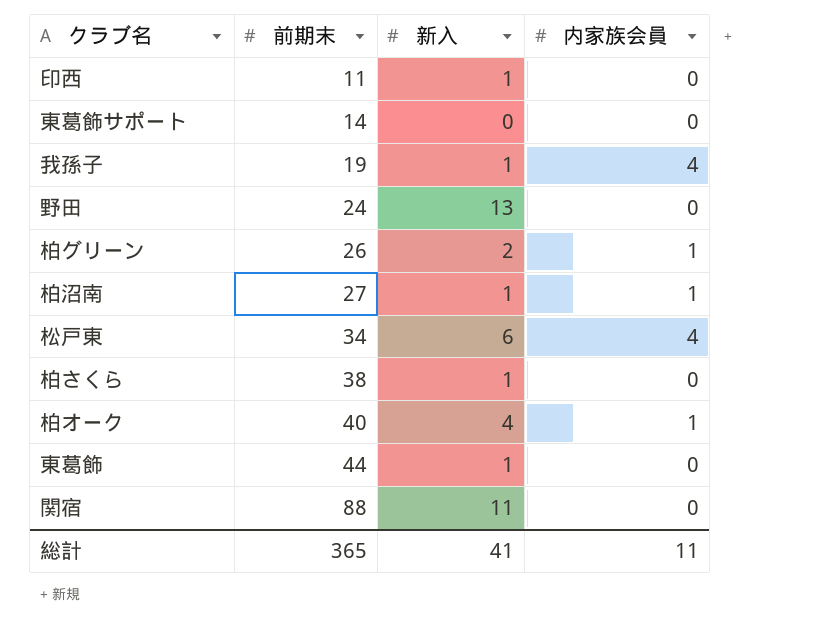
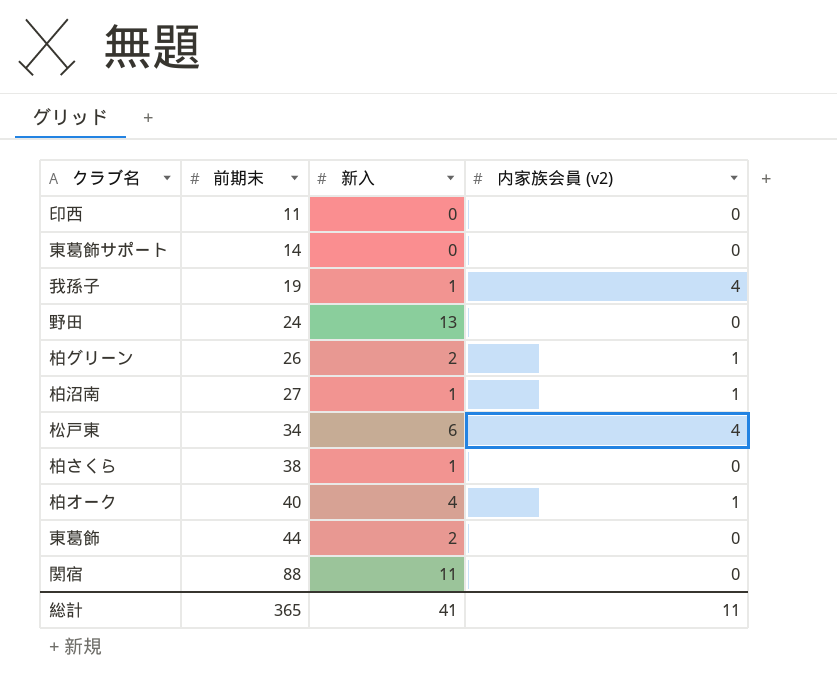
column name: 内家族会員 -> 内家族会員 (v2)
印西 | 新入: 1 -> 0
東葛飾 | 新入: 1 -> 2

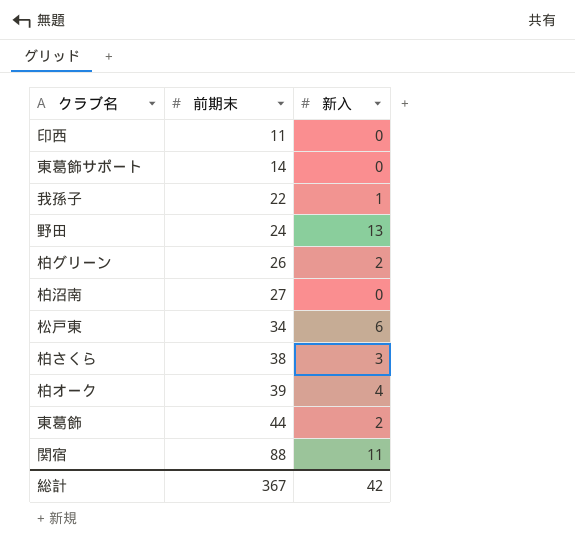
column 内家族会員 (v2) | position: 4 -> none
我孫子 | 前期末: 19 -> 22
柏沼南 | 新入: 1 -> 0
柏さくら | 新入: 1 -> 3
柏オーク | 前期末: 40 -> 39
総計 | 前期末: 365 -> 367
総計 | 新入: 41 -> 42

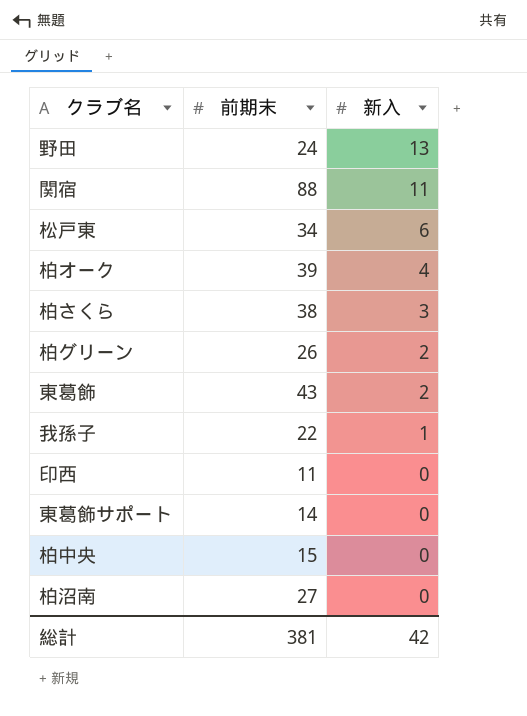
row order: 前期末 ascending -> 新入 descending
東葛飾 | 前期末: 44 -> 43
row 柏中央: none -> 15 | 0
総計 | 前期末: 367 -> 381

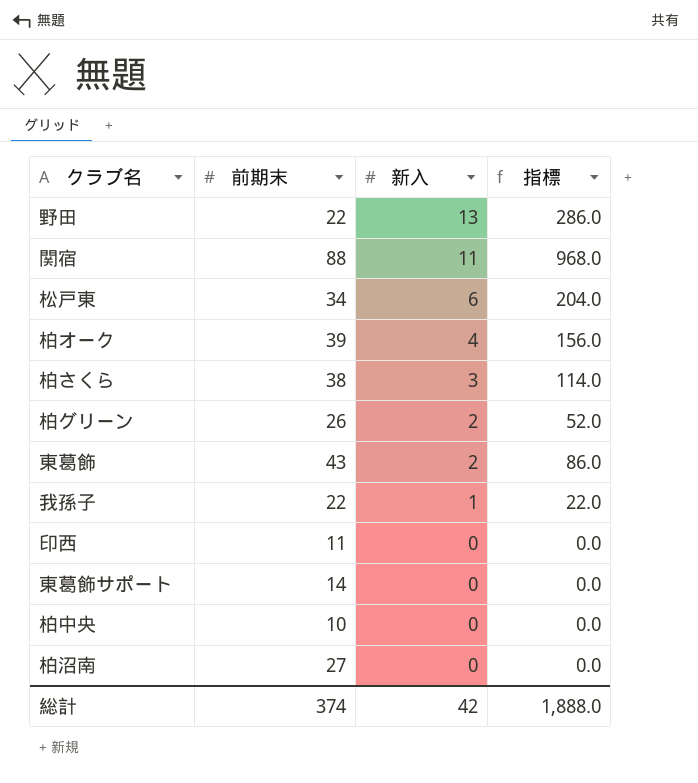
column 指標 | formula: none -> [前期末] * [新入]
野田 | 前期末: 24 -> 22
柏中央 | 前期末: 15 -> 10
総計 | 前期末: 381 -> 374

